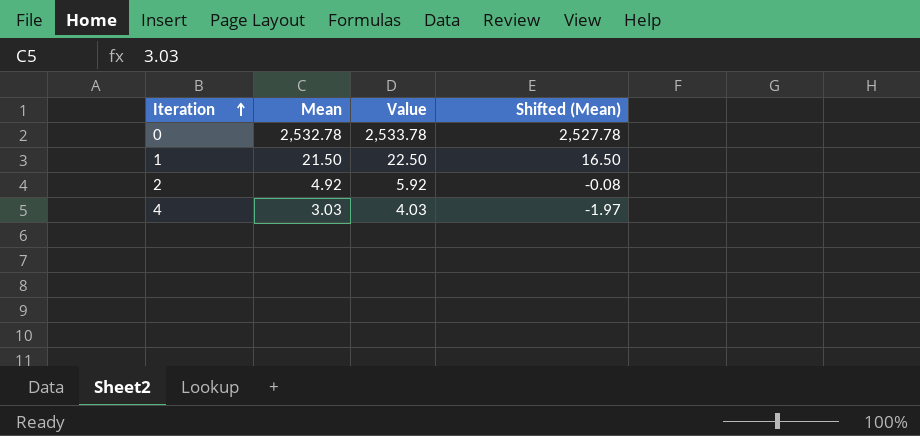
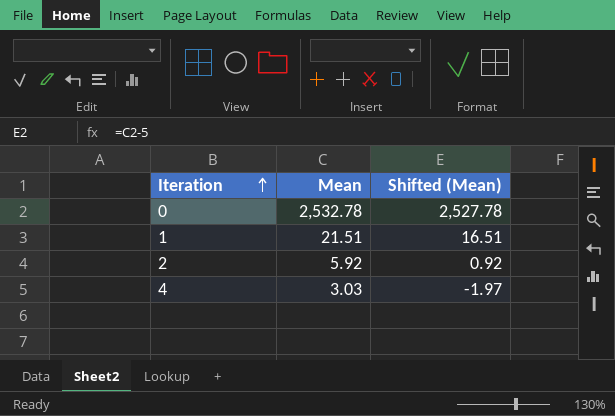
column Value | formula: [Mean] + 1 -> none
1 | Mean: 21.50 -> 21.51
1 | Shifted (Mean): 16.50 -> 16.51
2 | Mean: 4.92 -> 5.92
2 | Shifted (Mean): -0.08 -> 0.92

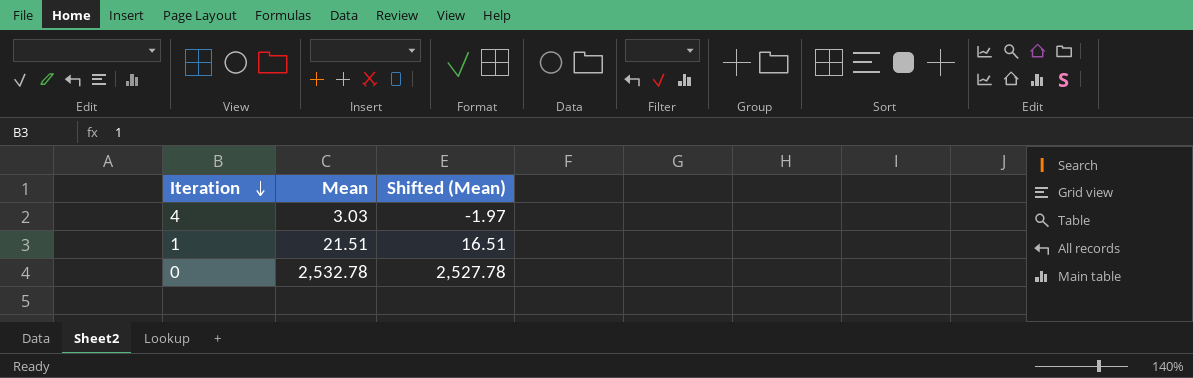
row order: Iteration ascending -> Iteration descending
row 2: 5.92 | 0.92 -> none

